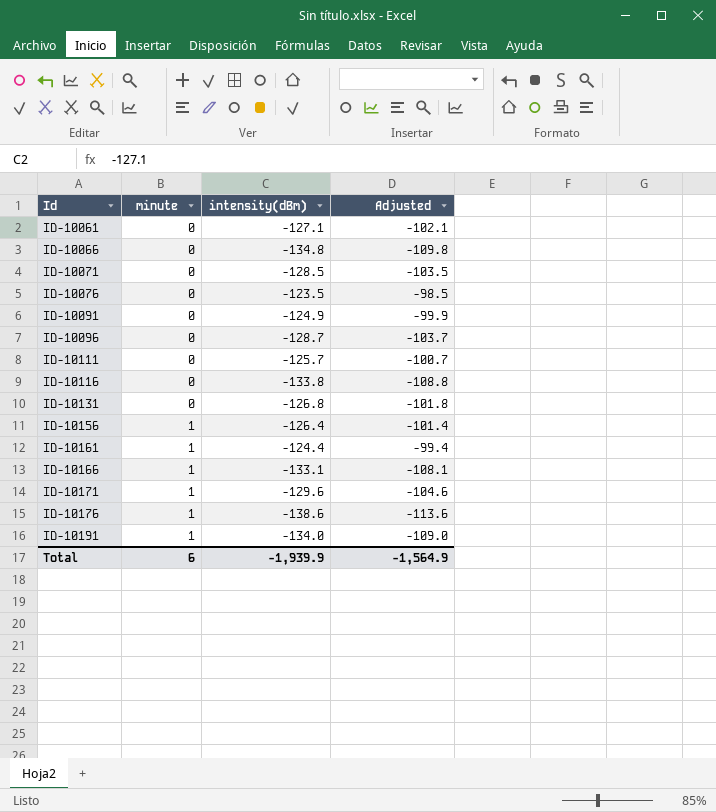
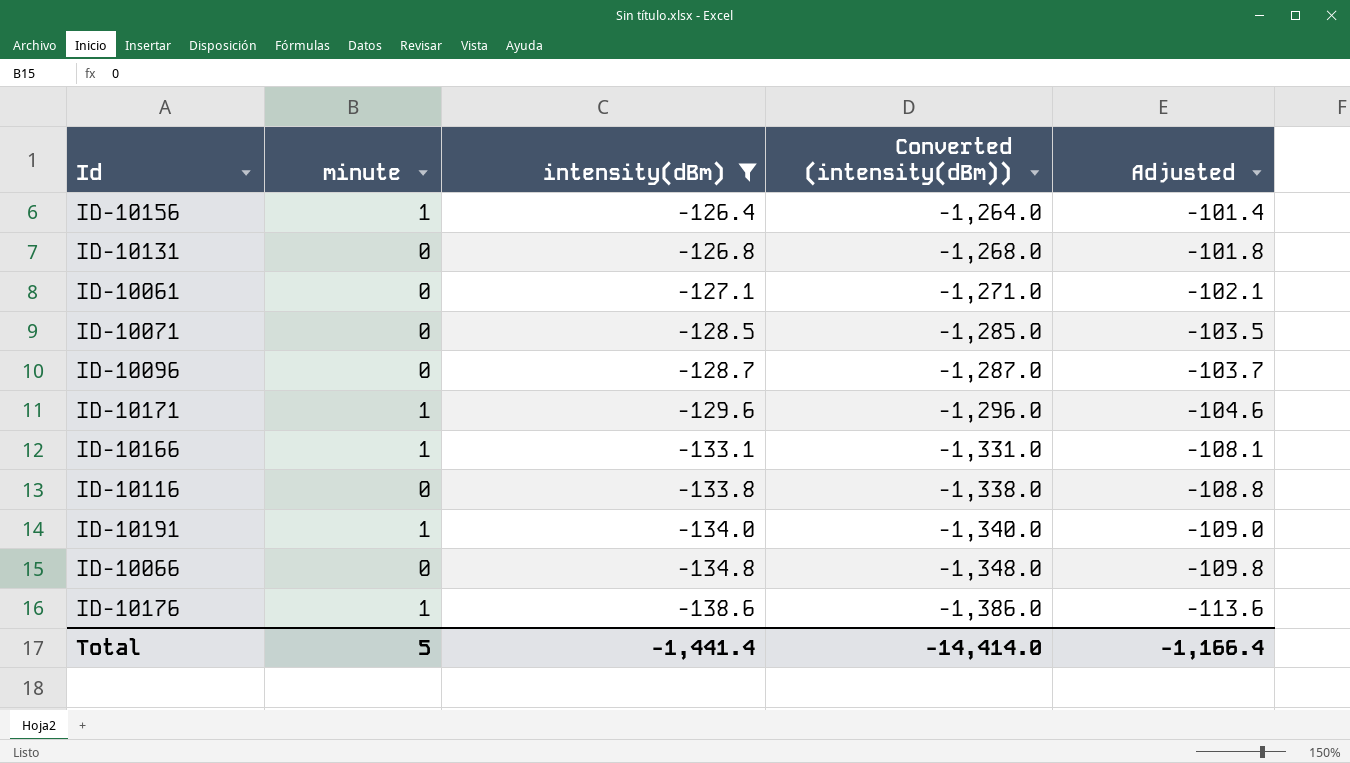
filter: none -> intensity(dBm) <= -126.4
row order: Id ascending -> intensity(dBm) descending
column Converted (intensity(dBm)) | formula: none -> [intensity(dBm)] * 10
Total | minute: 6 -> 5
Total | intensity(dBm): -1,939.9 -> -1,441.4
Total | Adjusted: -1,564.9 -> -1,166.4

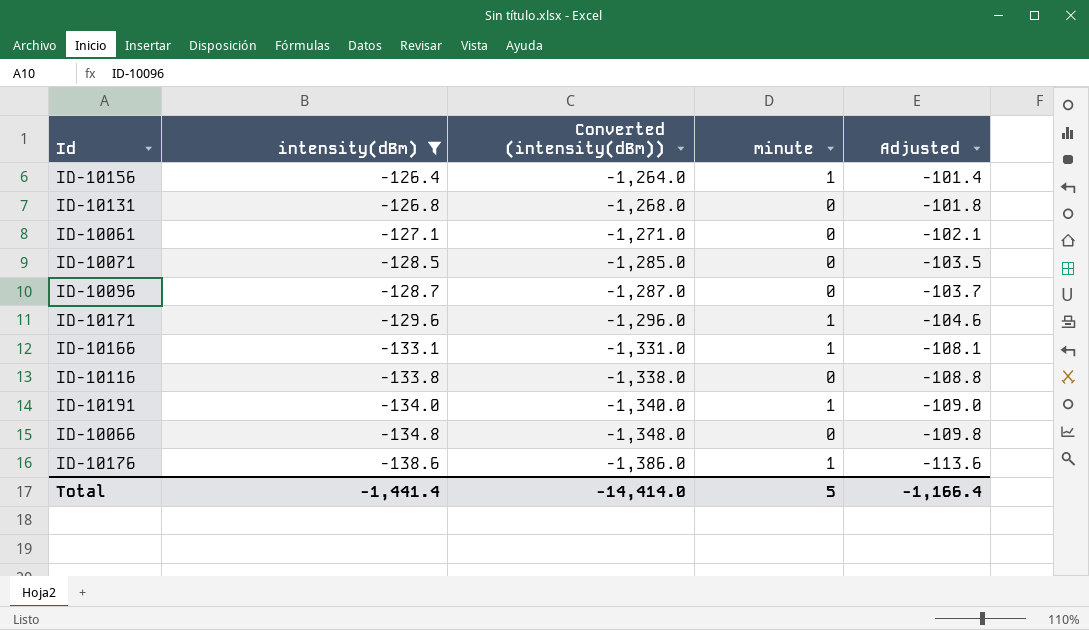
column minute | position: 2 -> 4

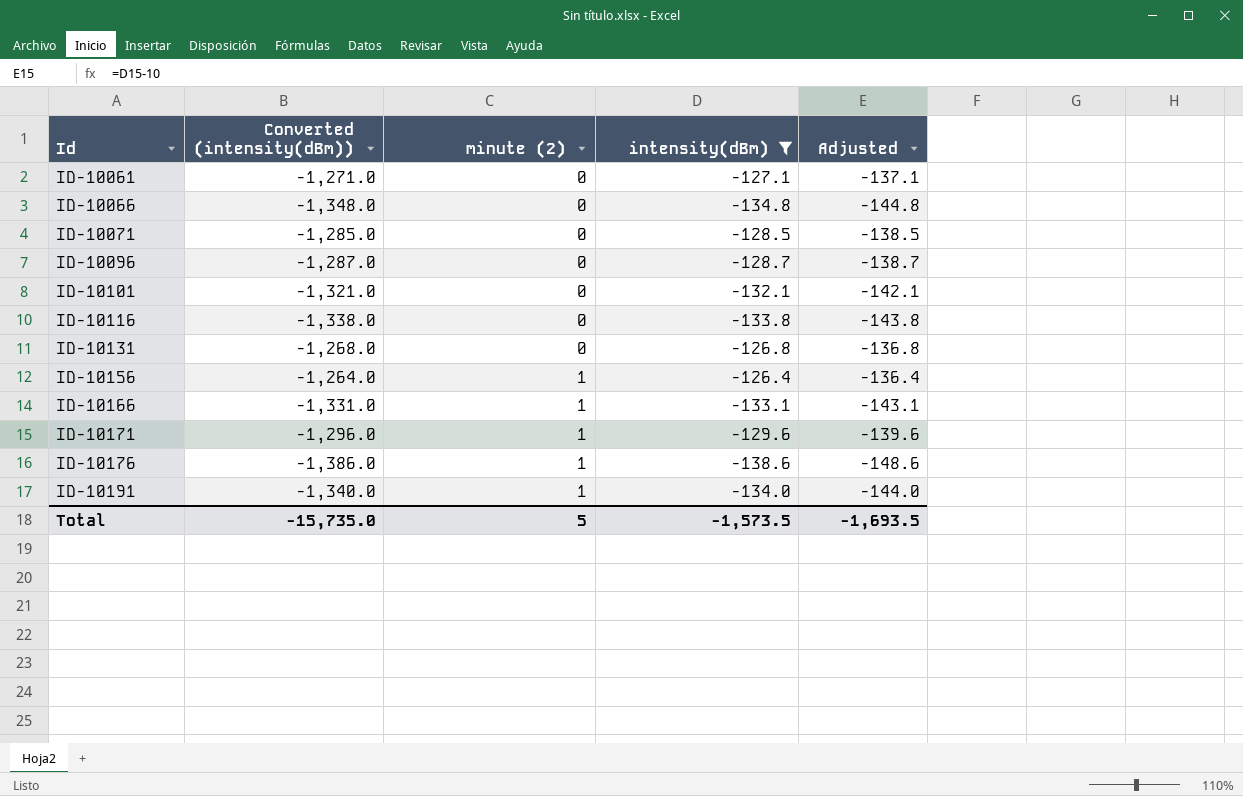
row order: intensity(dBm) descending -> Id ascending
column name: minute -> minute (2)
column intensity(dBm) | position: 2 -> 4
column Adjusted | formula: [intensity(dBm)] + 25 -> [intensity(dBm)] - 10
row ID-10101: none -> -1,321.0 | 0 | -132.1 | -142.1
Total | Converted (intensity(dBm)): -14,414.0 -> -15,735.0
Total | intensity(dBm): -1,441.4 -> -1,573.5
Total | Adjusted: -1,166.4 -> -1,693.5

